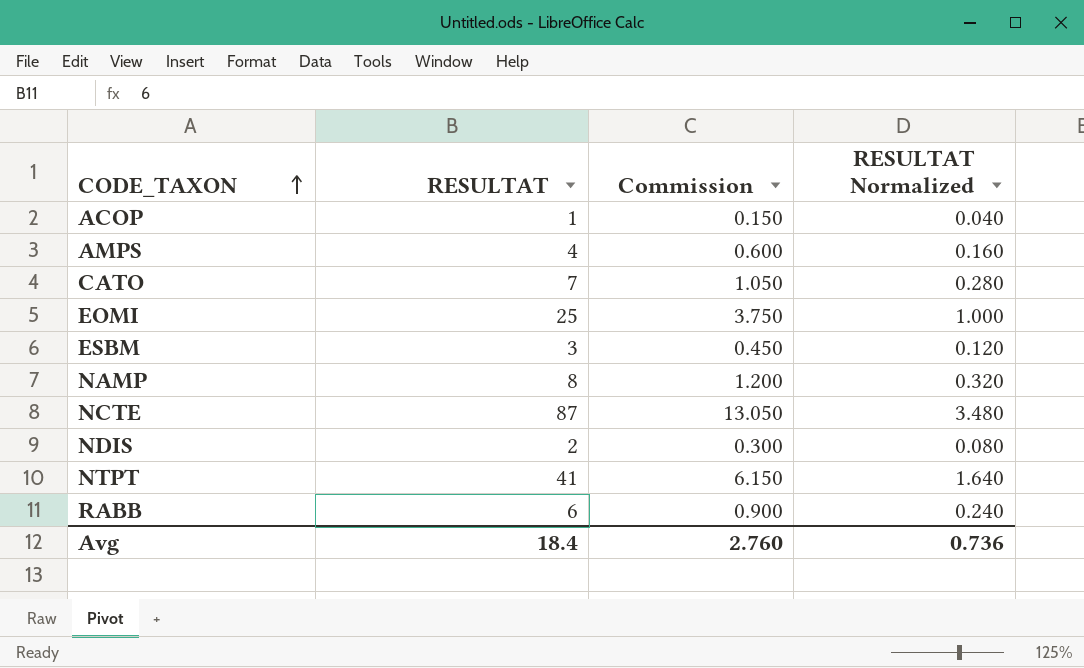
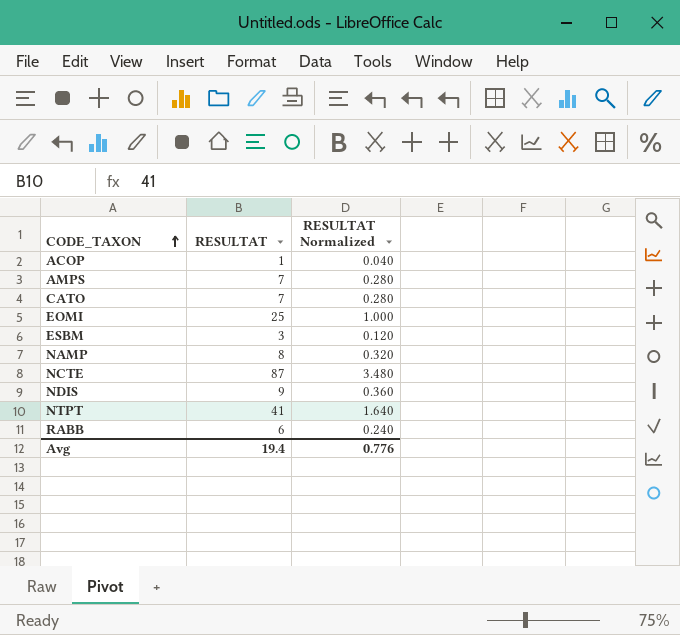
column Commission | formula: [RESULTAT] * 0.15 -> none
AMPS | RESULTAT: 4 -> 7
AMPS | RESULTAT Normalized: 0.160 -> 0.280
NDIS | RESULTAT: 2 -> 9
NDIS | RESULTAT Normalized: 0.080 -> 0.360
Avg | RESULTAT: 18.4 -> 19.4
Avg | RESULTAT Normalized: 0.736 -> 0.776

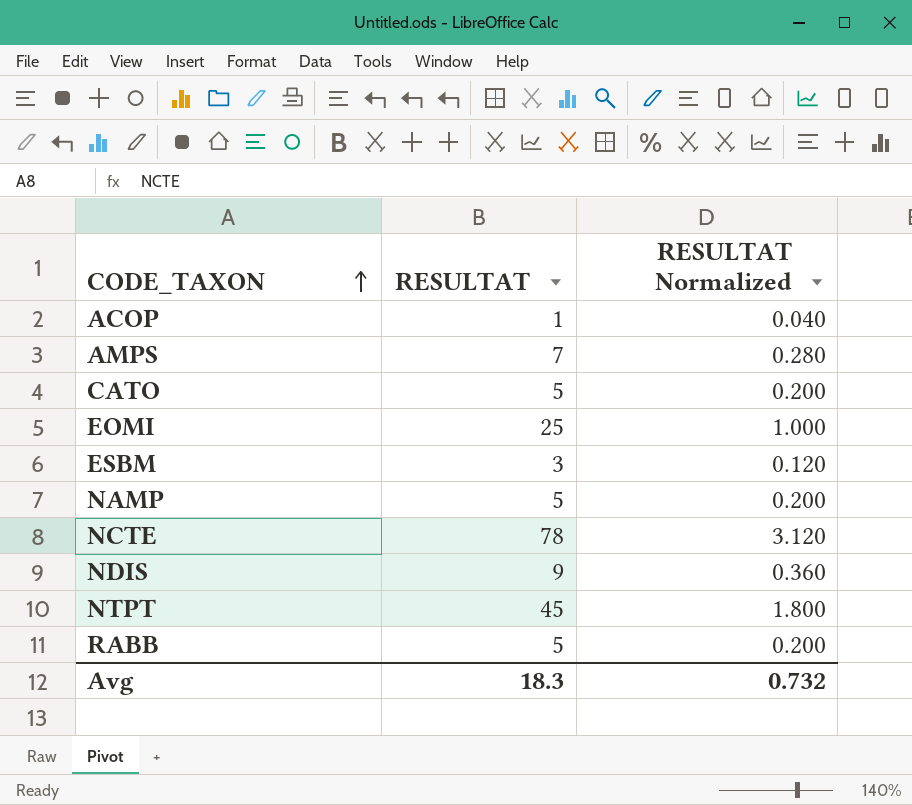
CATO | RESULTAT: 7 -> 5
CATO | RESULTAT Normalized: 0.280 -> 0.200
NAMP | RESULTAT: 8 -> 5
NAMP | RESULTAT Normalized: 0.320 -> 0.200
NCTE | RESULTAT: 87 -> 78
NCTE | RESULTAT Normalized: 3.480 -> 3.120
NTPT | RESULTAT: 41 -> 45
NTPT | RESULTAT Normalized: 1.640 -> 1.800
RABB | RESULTAT: 6 -> 5
RABB | RESULTAT Normalized: 0.240 -> 0.200
Avg | RESULTAT: 19.4 -> 18.3
Avg | RESULTAT Normalized: 0.776 -> 0.732

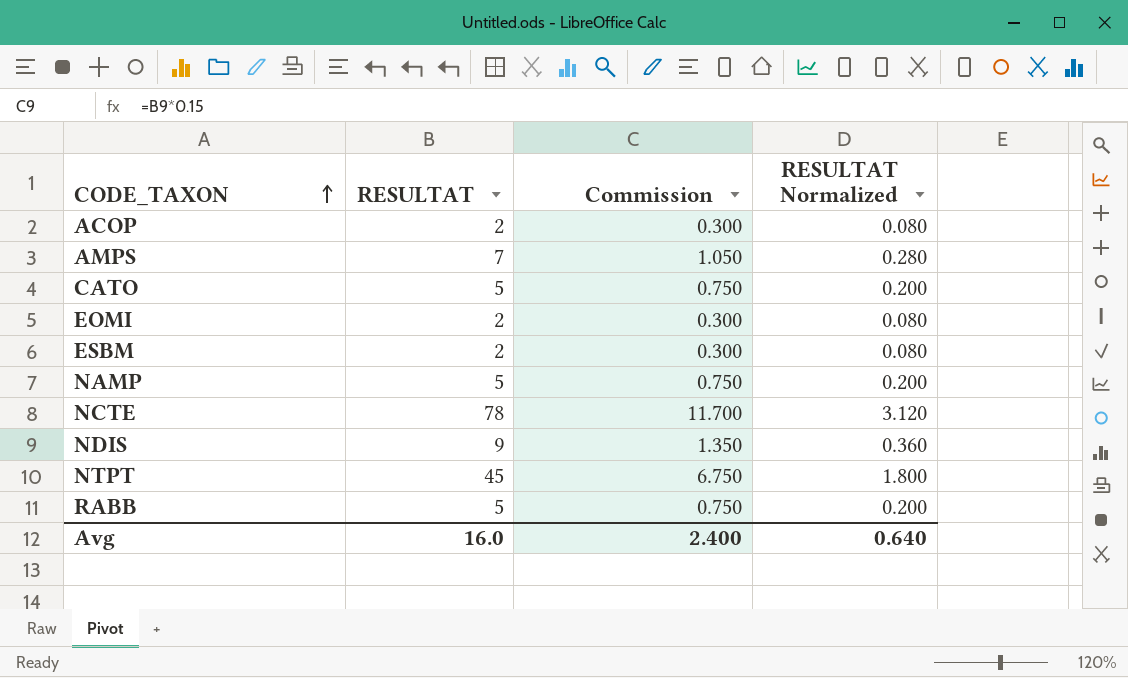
column Commission | formula: none -> [RESULTAT] * 0.15
ACOP | RESULTAT: 1 -> 2
ACOP | RESULTAT Normalized: 0.040 -> 0.080
EOMI | RESULTAT: 25 -> 2
EOMI | RESULTAT Normalized: 1.000 -> 0.080
ESBM | RESULTAT: 3 -> 2
ESBM | RESULTAT Normalized: 0.120 -> 0.080
Avg | RESULTAT: 18.3 -> 16.0
Avg | RESULTAT Normalized: 0.732 -> 0.640

